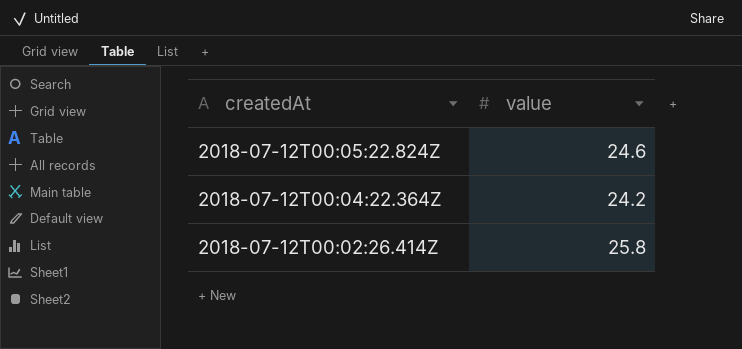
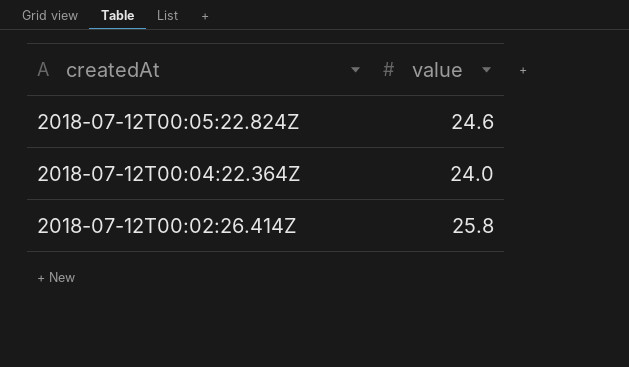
2018-07-12T00:04:22.364Z | value: 24.2 -> 24.0

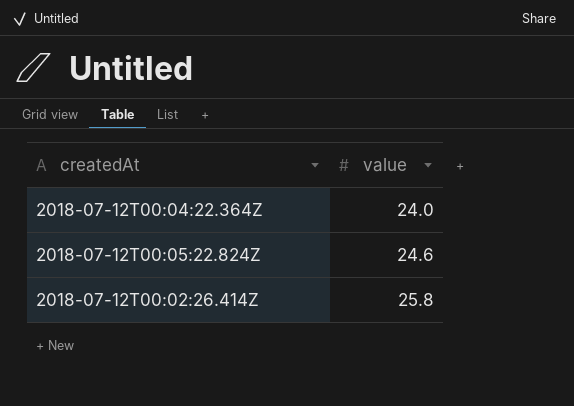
row order: createdAt descending -> value ascending

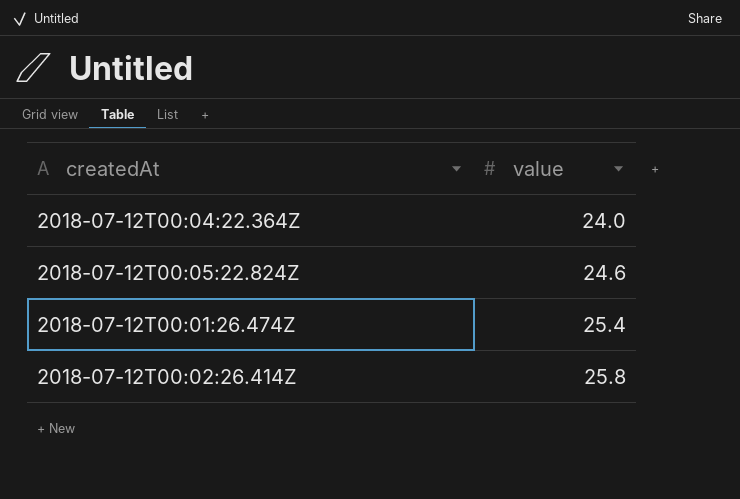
row 2018-07-12T00:01:26.474Z: none -> 25.4

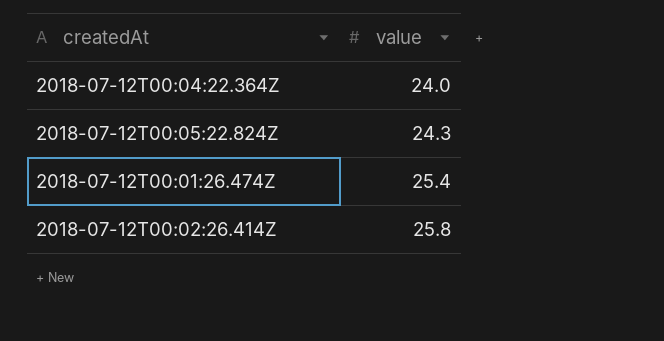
2018-07-12T00:05:22.824Z | value: 24.6 -> 24.3

